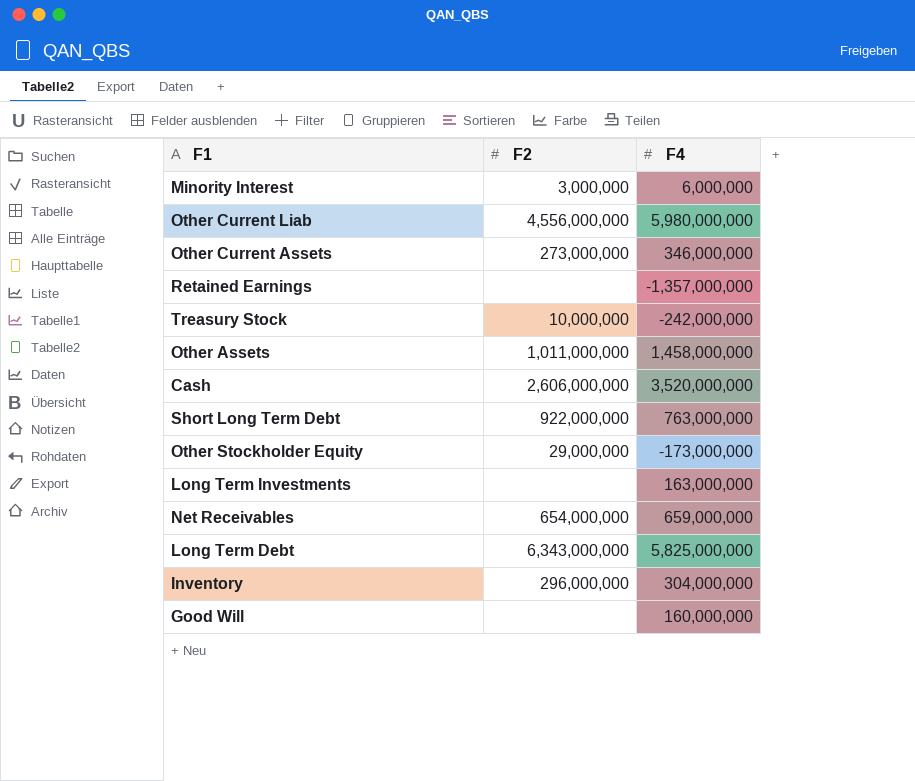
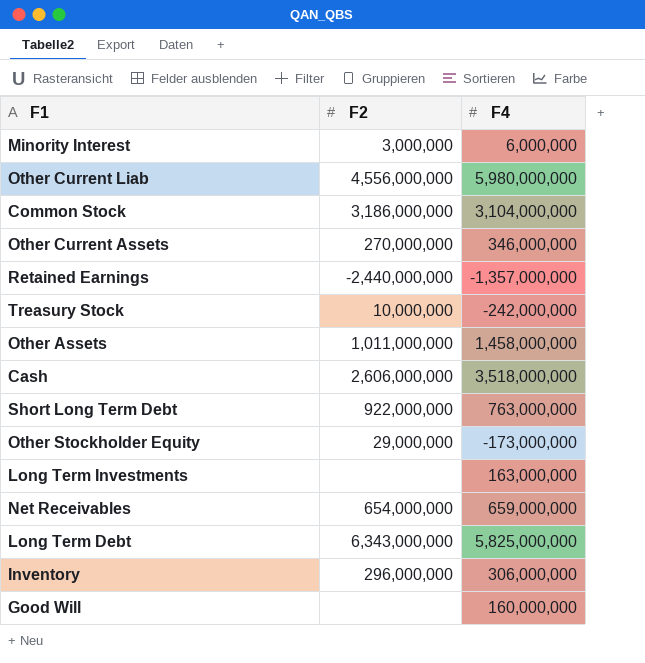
row Common Stock: none -> 3,186,000,000 | 3,104,000,000
Other Current Assets | F2: 273,000,000 -> 270,000,000
Retained Earnings | F2: none -> -2,440,000,000
Cash | F4: 3,520,000,000 -> 3,518,000,000
Inventory | F4: 304,000,000 -> 306,000,000

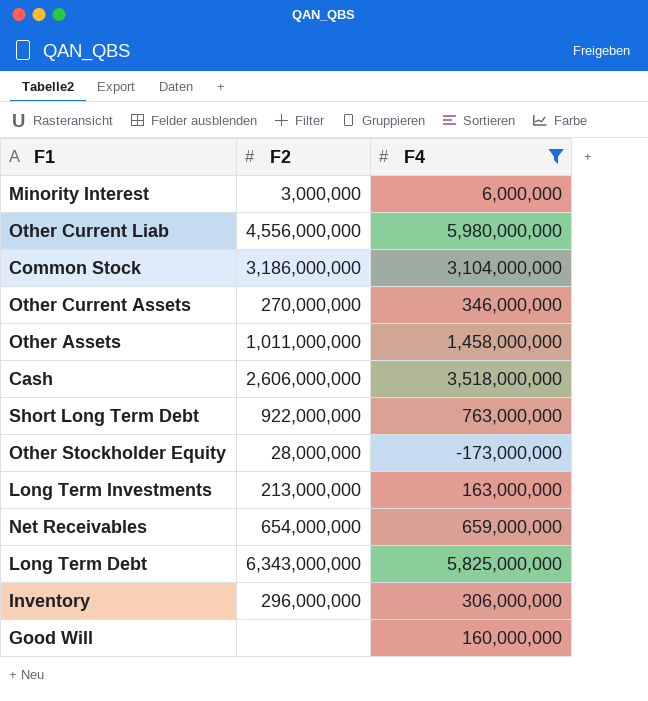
filter: none -> F4 >= -173,000,000
Other Stockholder Equity | F2: 29,000,000 -> 28,000,000
Long Term Investments | F2: none -> 213,000,000

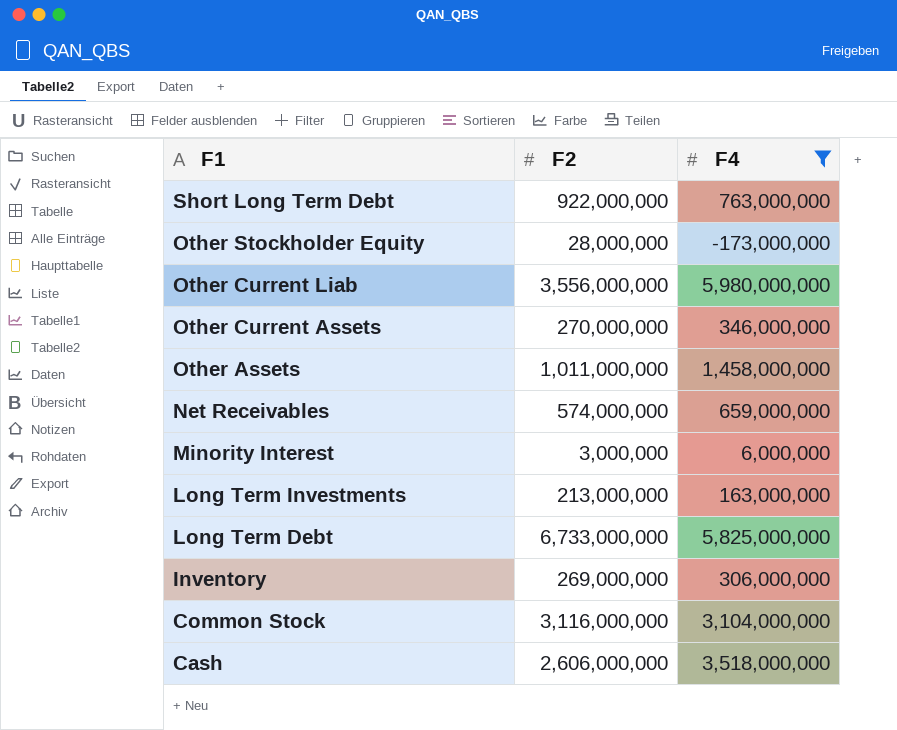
row order: none -> F1 descending
row Good Will: none | 160,000,000 -> none
Other Current Liab | F2: 4,556,000,000 -> 3,556,000,000
Net Receivables | F2: 654,000,000 -> 574,000,000
Long Term Debt | F2: 6,343,000,000 -> 6,733,000,000
Inventory | F2: 296,000,000 -> 269,000,000
Common Stock | F2: 3,186,000,000 -> 3,116,000,000

